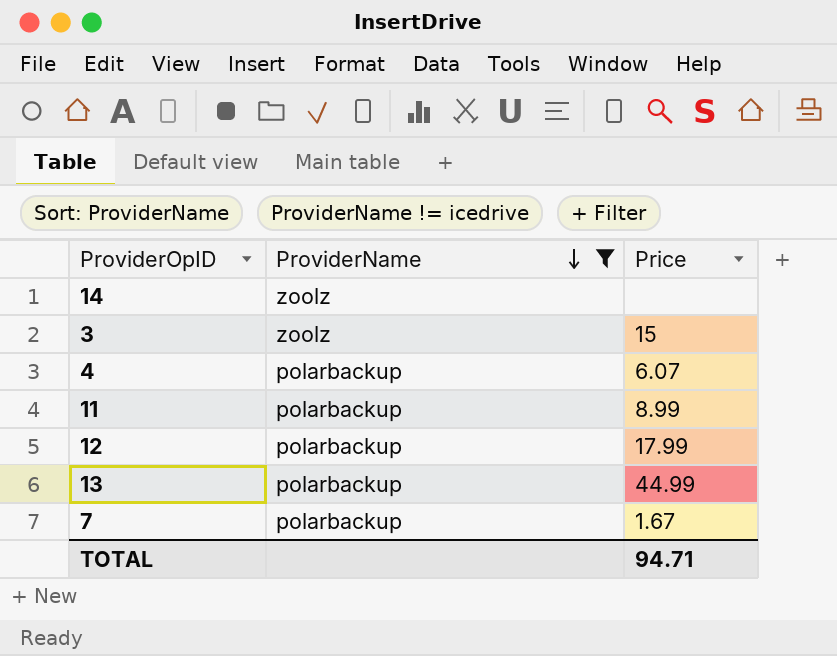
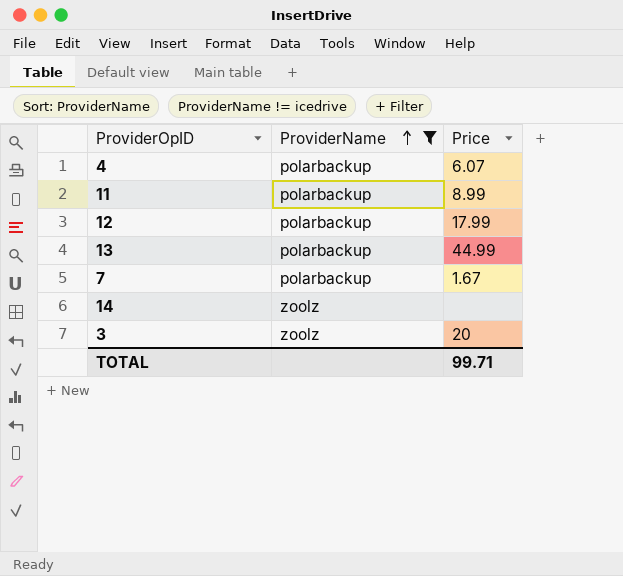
row order: ProviderName descending -> ProviderName ascending
3 | Price: 15 -> 20
TOTAL | Price: 94.71 -> 99.71

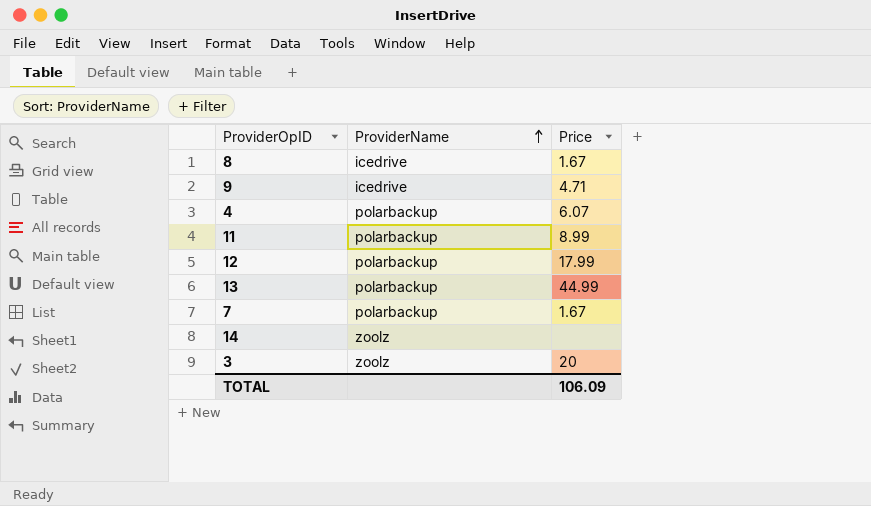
filter: ProviderName != icedrive -> none
TOTAL | Price: 99.71 -> 106.09

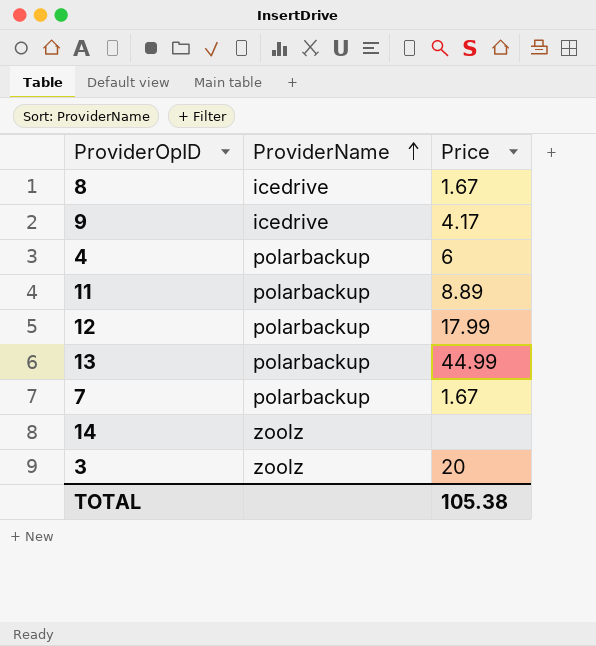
9 | Price: 4.71 -> 4.17
4 | Price: 6.07 -> 6
11 | Price: 8.99 -> 8.89
TOTAL | Price: 106.09 -> 105.38

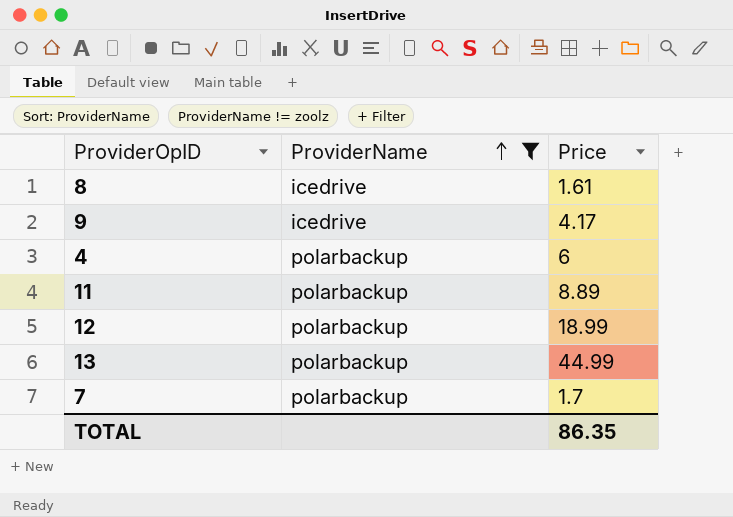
filter: none -> ProviderName != zoolz
8 | Price: 1.67 -> 1.61
12 | Price: 17.99 -> 18.99
7 | Price: 1.67 -> 1.7
TOTAL | Price: 105.38 -> 86.35

